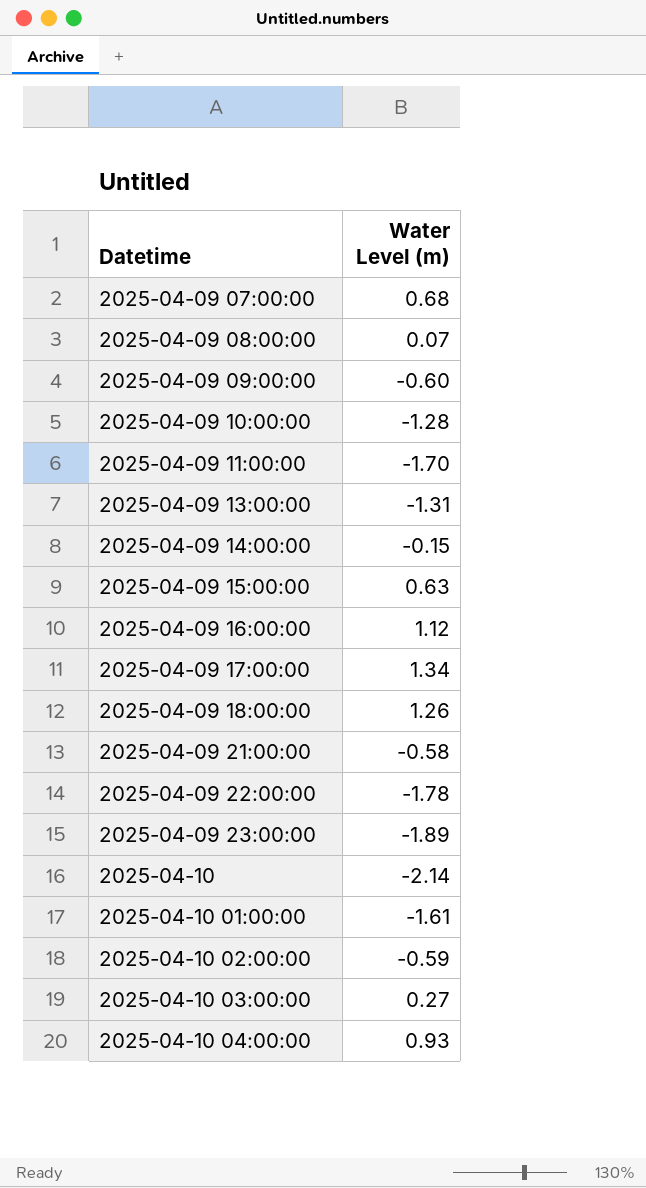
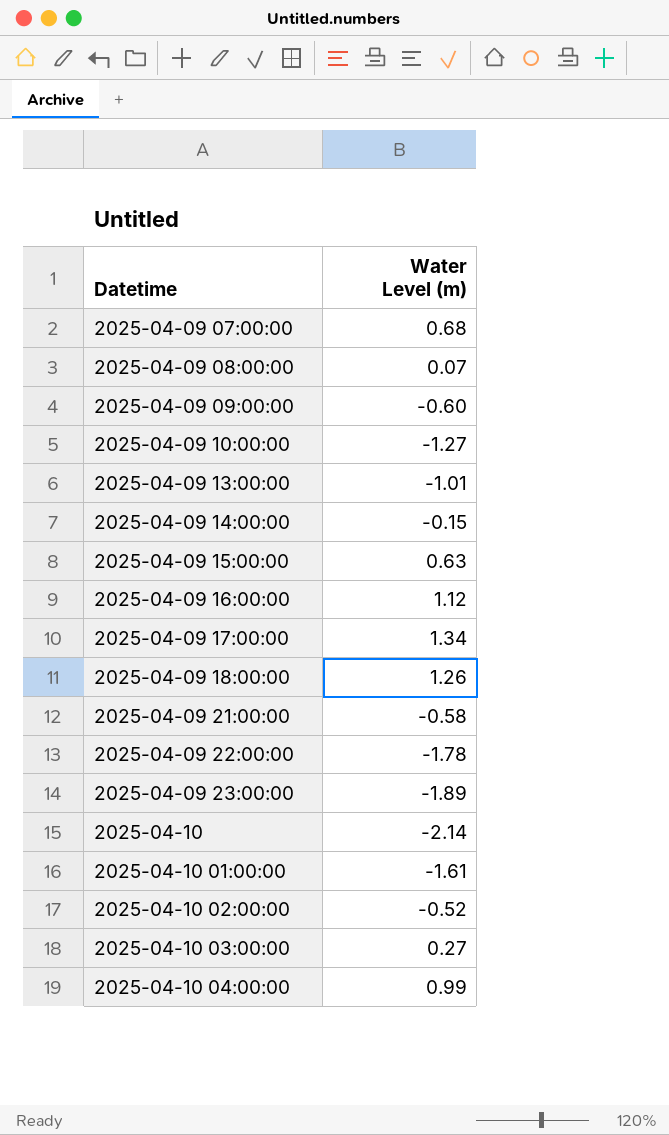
row 2025-04-09 11:00:00: -1.70 -> none
2025-04-09 10:00:00 | Water Level (m): -1.28 -> -1.27
2025-04-09 13:00:00 | Water Level (m): -1.31 -> -1.01
2025-04-10 02:00:00 | Water Level (m): -0.59 -> -0.52
2025-04-10 04:00:00 | Water Level (m): 0.93 -> 0.99

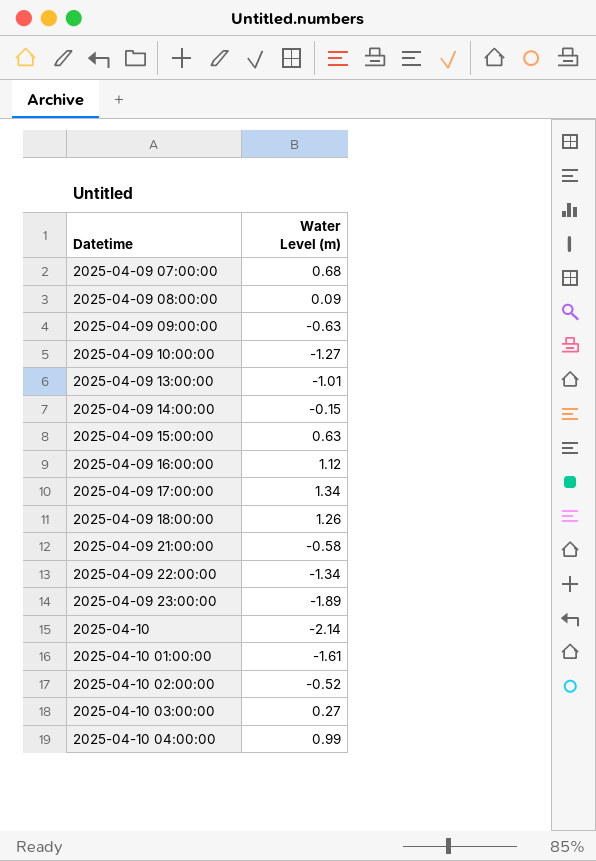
2025-04-09 08:00:00 | Water Level (m): 0.07 -> 0.09
2025-04-09 09:00:00 | Water Level (m): -0.60 -> -0.63
2025-04-09 22:00:00 | Water Level (m): -1.78 -> -1.34

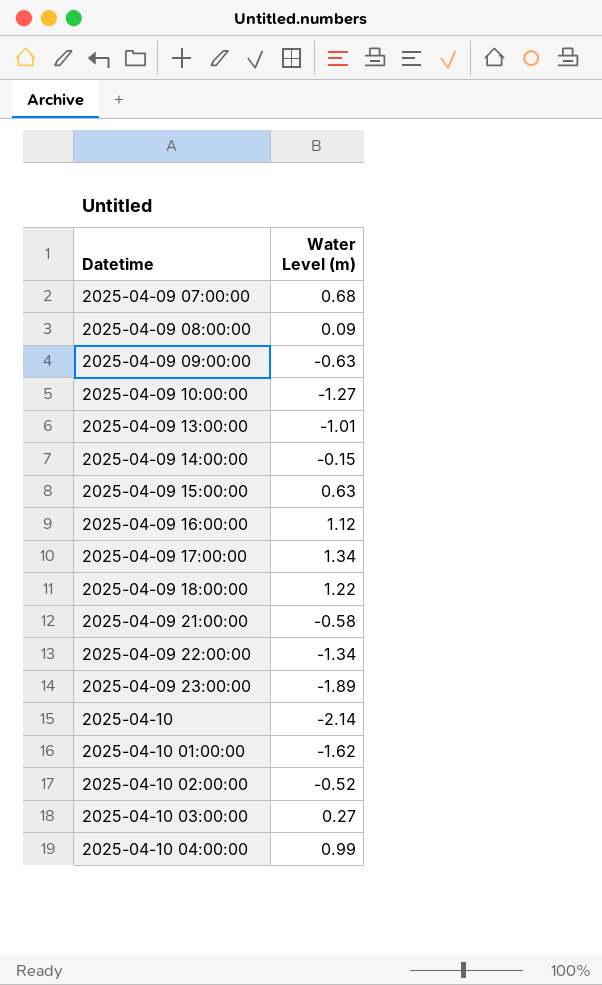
2025-04-09 18:00:00 | Water Level (m): 1.26 -> 1.22
2025-04-10 01:00:00 | Water Level (m): -1.61 -> -1.62

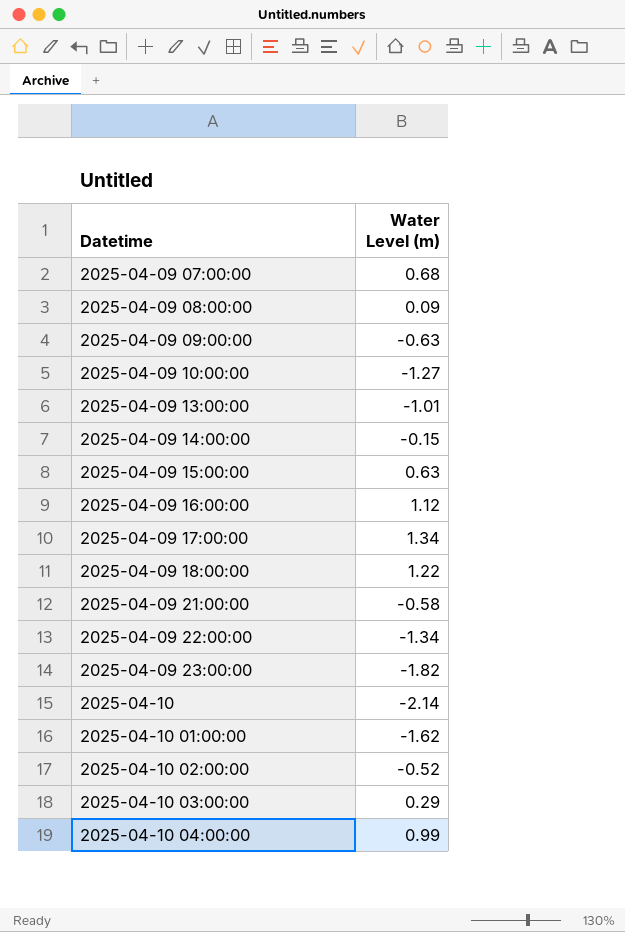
2025-04-09 23:00:00 | Water Level (m): -1.89 -> -1.82
2025-04-10 03:00:00 | Water Level (m): 0.27 -> 0.29

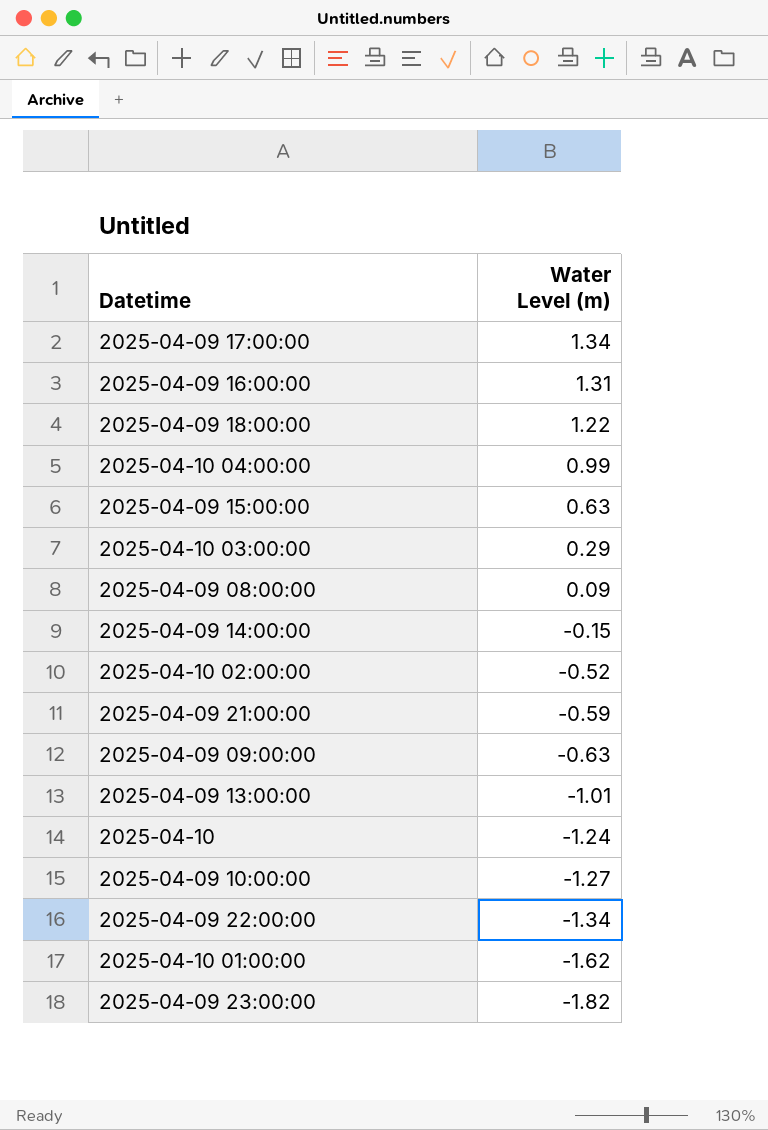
row order: Datetime ascending -> Water Level (m) descending
row 2025-04-09 07:00:00: 0.68 -> none
2025-04-09 16:00:00 | Water Level (m): 1.12 -> 1.31
2025-04-09 21:00:00 | Water Level (m): -0.58 -> -0.59
2025-04-10 | Water Level (m): -2.14 -> -1.24

